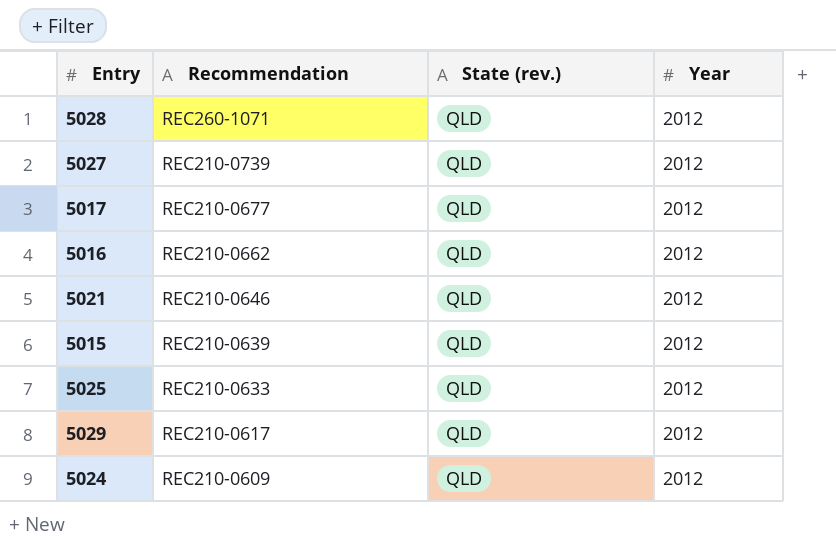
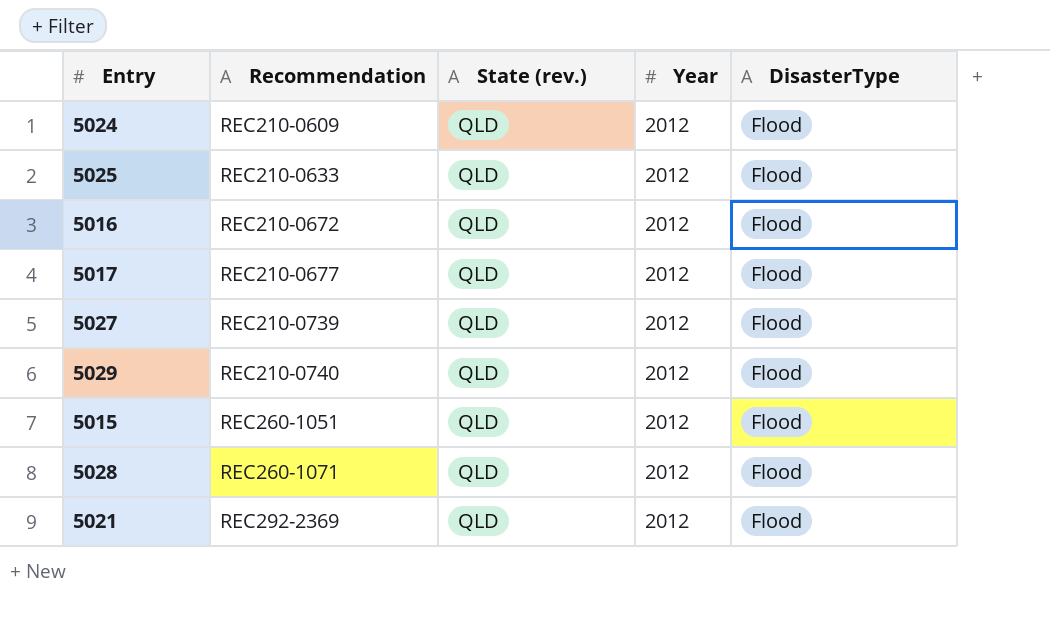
row order: Recommendation descending -> Recommendation ascending
column DisasterType | position: none -> 5
5016 | Recommendation: REC210-0662 -> REC210-0672
5029 | Recommendation: REC210-0617 -> REC210-0740
5015 | Recommendation: REC210-0639 -> REC260-1051
5021 | Recommendation: REC210-0646 -> REC292-2369

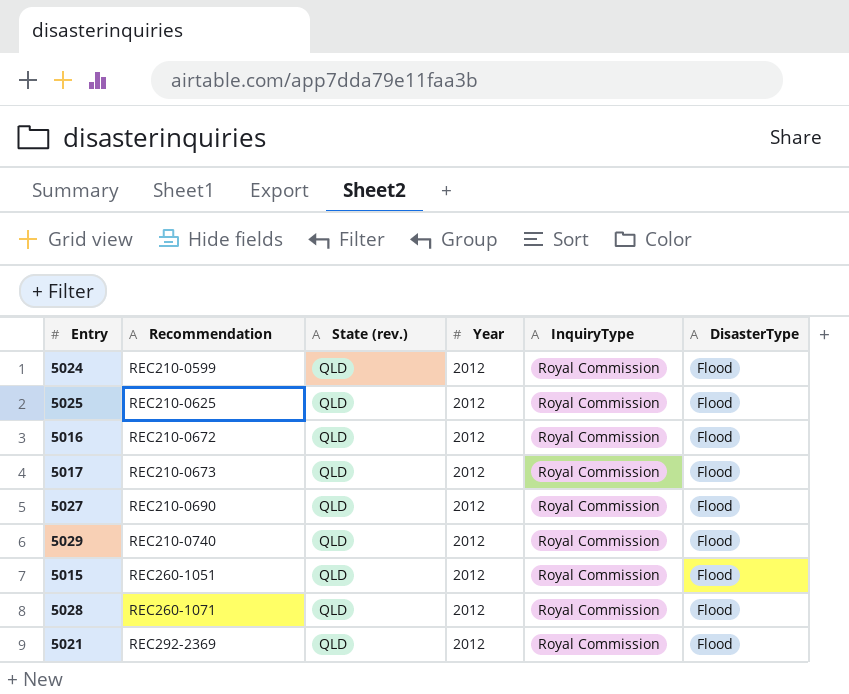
column InquiryType | position: none -> 5
5024 | Recommendation: REC210-0609 -> REC210-0599
5025 | Recommendation: REC210-0633 -> REC210-0625
5017 | Recommendation: REC210-0677 -> REC210-0673
5027 | Recommendation: REC210-0739 -> REC210-0690

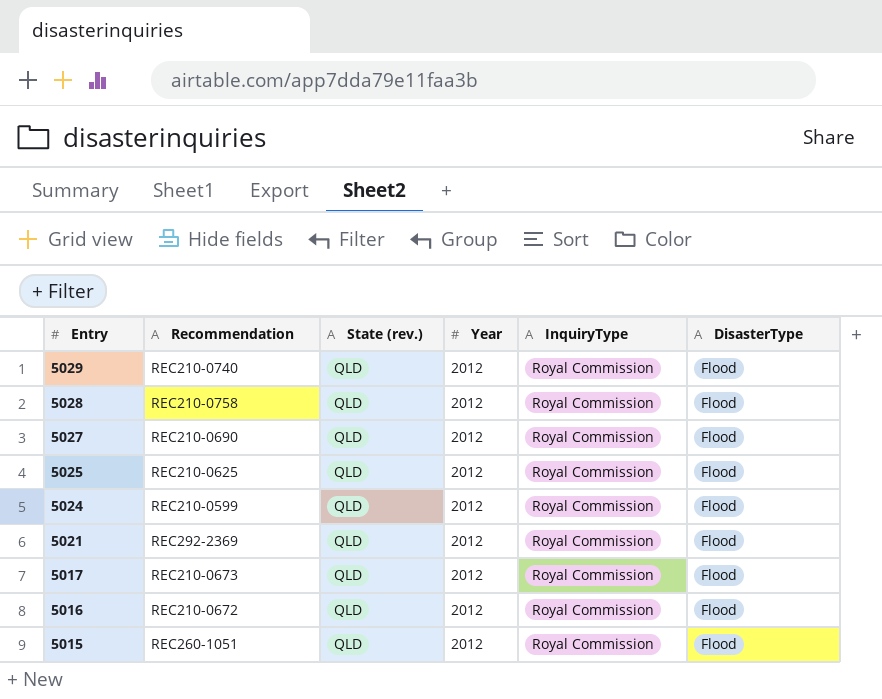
row order: Recommendation ascending -> Entry descending
5028 | Recommendation: REC260-1071 -> REC210-0758

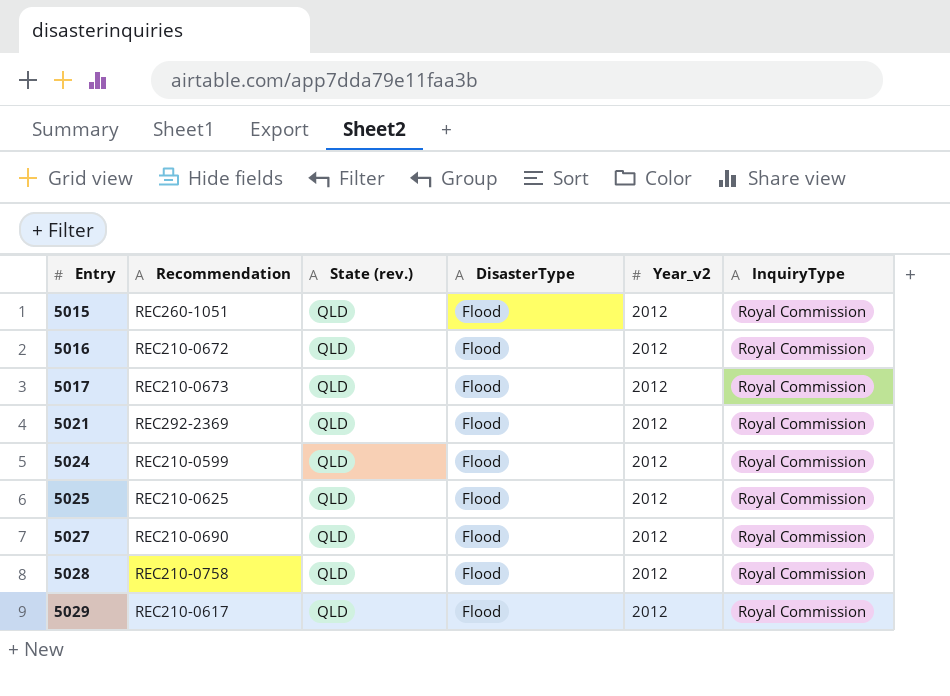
row order: Entry descending -> Entry ascending
column DisasterType | position: 6 -> 4
column name: Year -> Year_v2
5029 | Recommendation: REC210-0740 -> REC210-0617

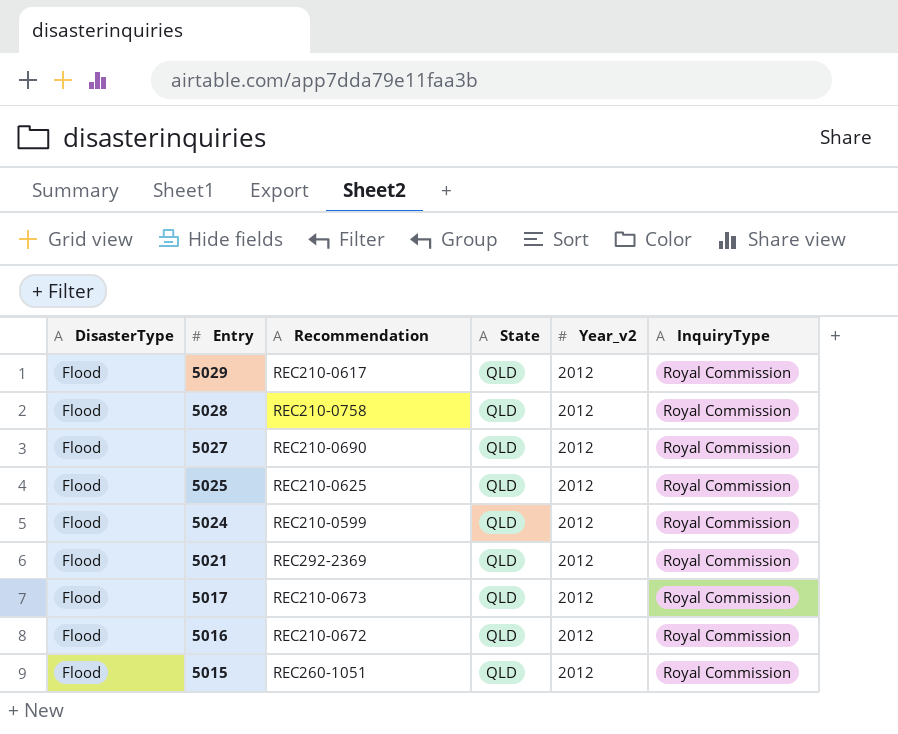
row order: Entry ascending -> Entry descending
column DisasterType | position: 4 -> 1
column name: State (rev.) -> State

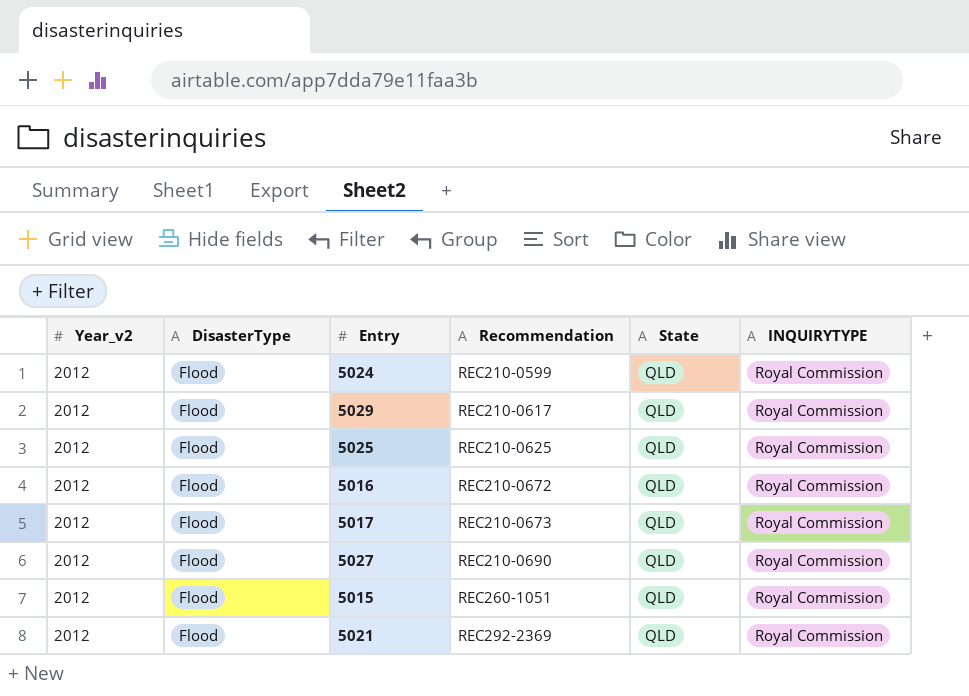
row order: Entry descending -> Recommendation ascending
column Year_v2 | position: 5 -> 1
column name: InquiryType -> INQUIRYTYPE
row 5028: Flood | REC210-0758 | QLD | 2012 | Royal Commission -> none

